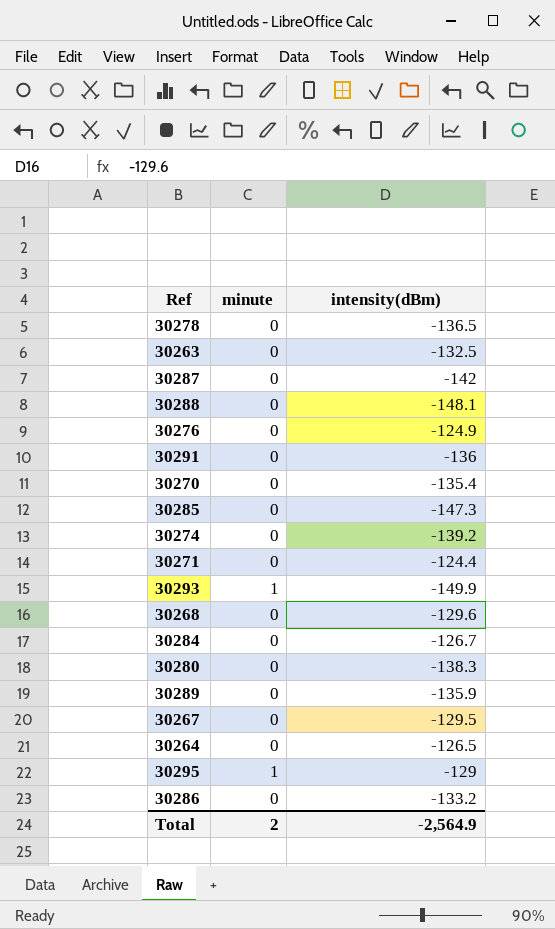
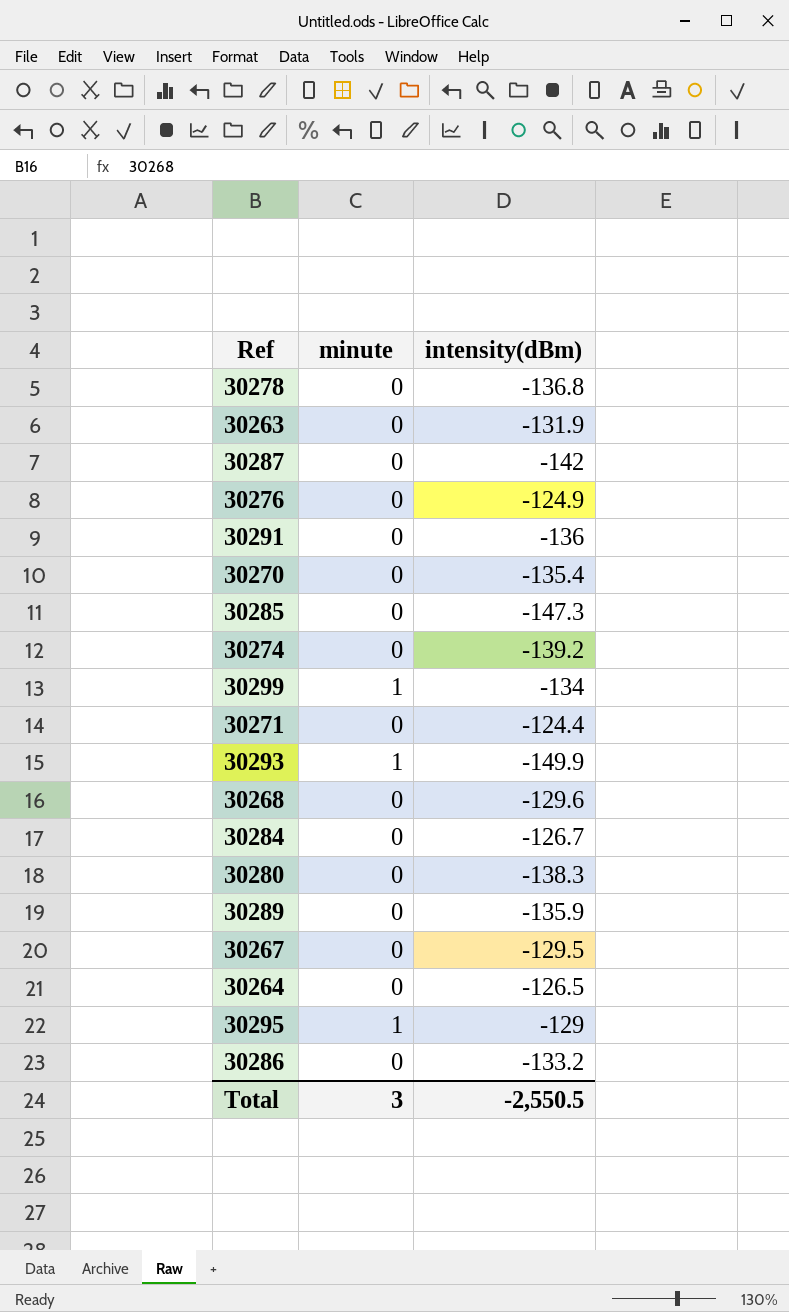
row 30288: 0 | -148.1 -> none
30278 | intensity(dBm): -136.5 -> -136.8
30263 | intensity(dBm): -132.5 -> -131.9
row 30299: none -> 1 | -134
Total | minute: 2 -> 3
Total | intensity(dBm): -2,564.9 -> -2,550.5

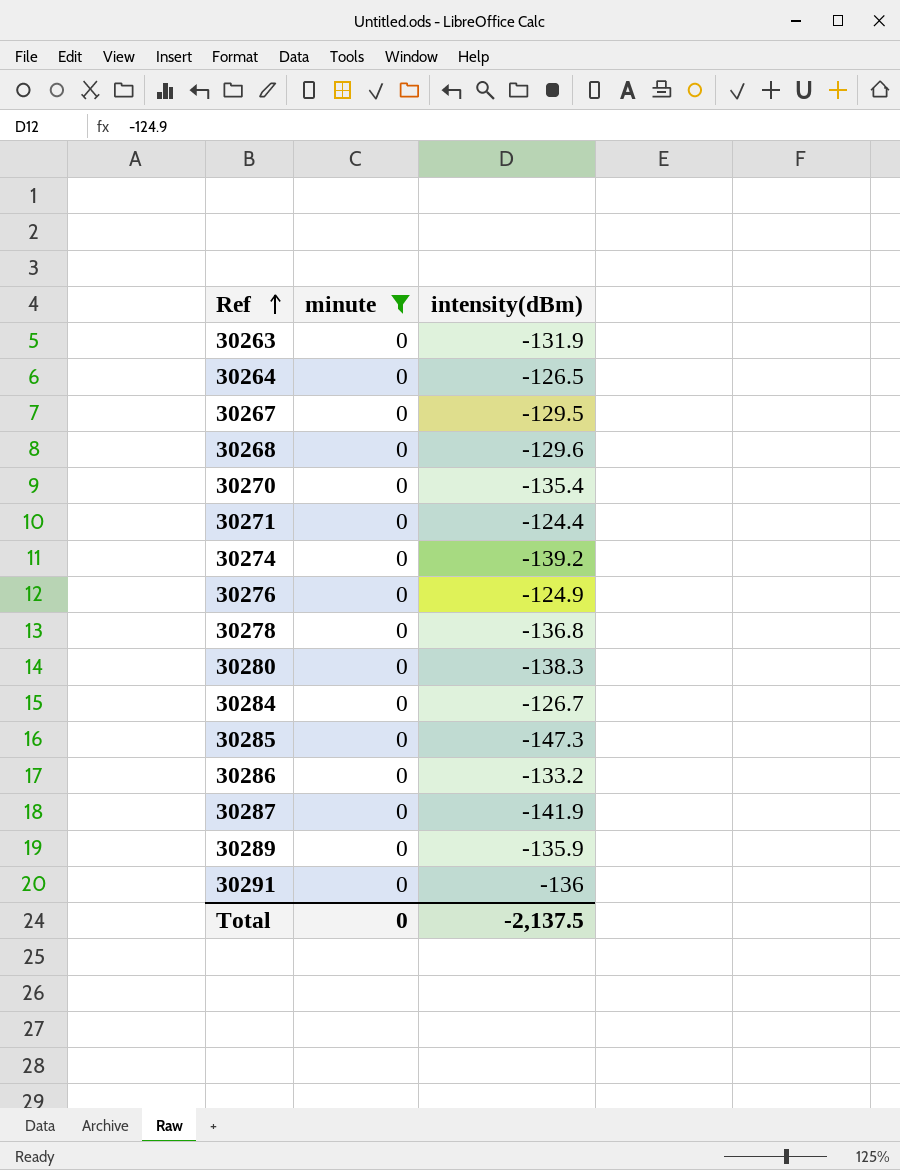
filter: none -> minute = 0
row order: none -> Ref ascending
30287 | intensity(dBm): -142 -> -141.9
Total | minute: 3 -> 0
Total | intensity(dBm): -2,550.5 -> -2,137.5

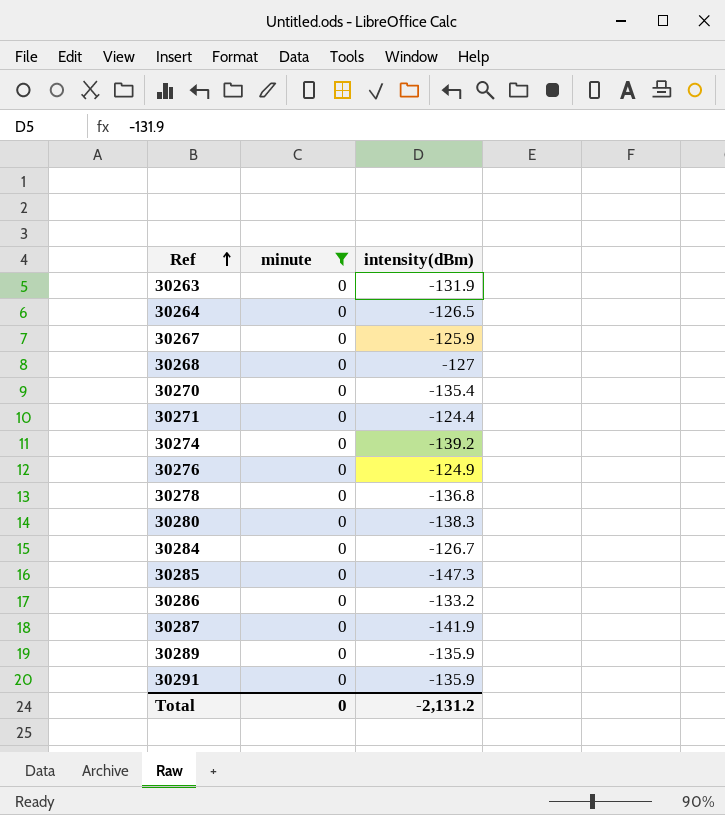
30267 | intensity(dBm): -129.5 -> -125.9
30268 | intensity(dBm): -129.6 -> -127
30291 | intensity(dBm): -136 -> -135.9
Total | intensity(dBm): -2,137.5 -> -2,131.2

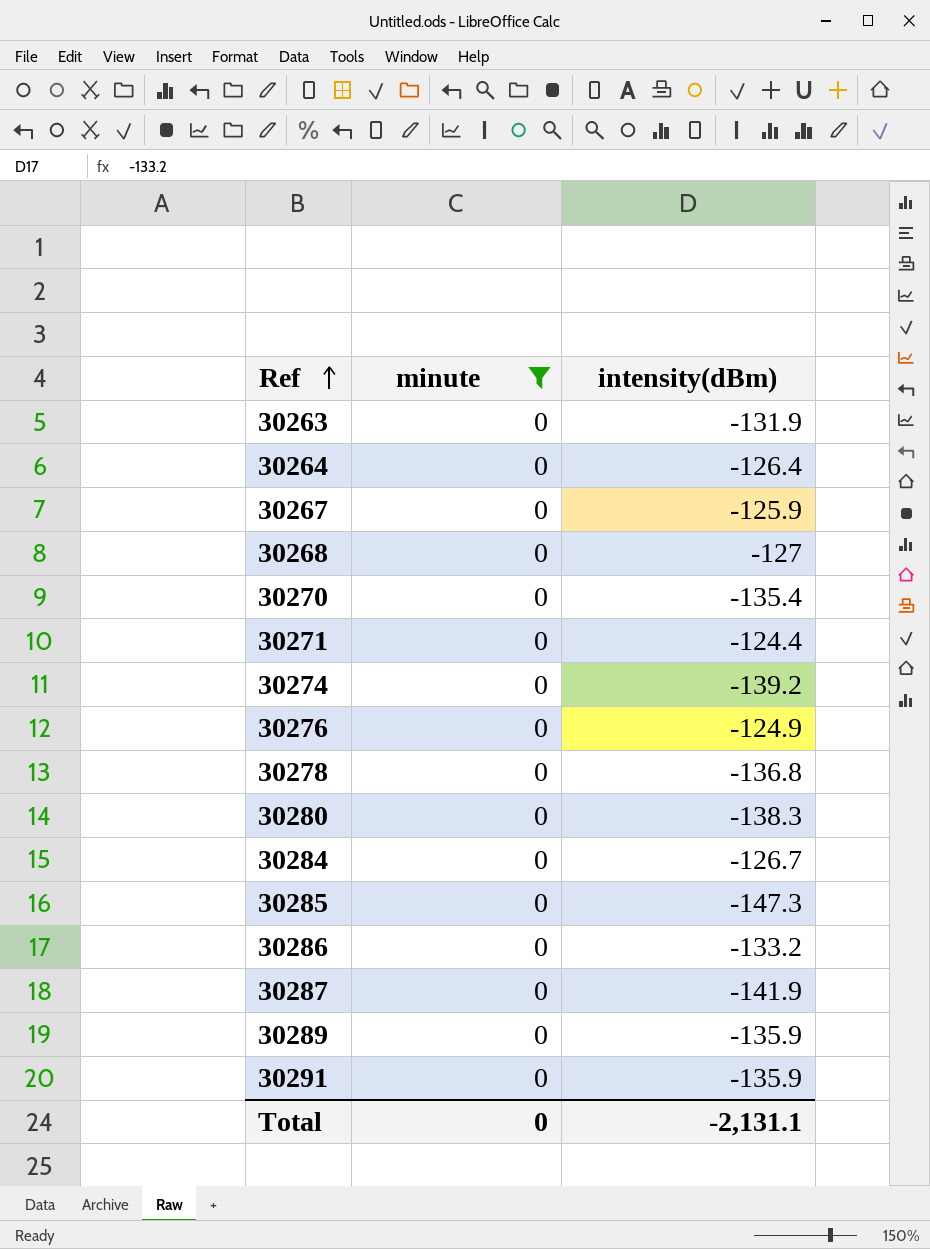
30264 | intensity(dBm): -126.5 -> -126.4
Total | intensity(dBm): -2,131.2 -> -2,131.1

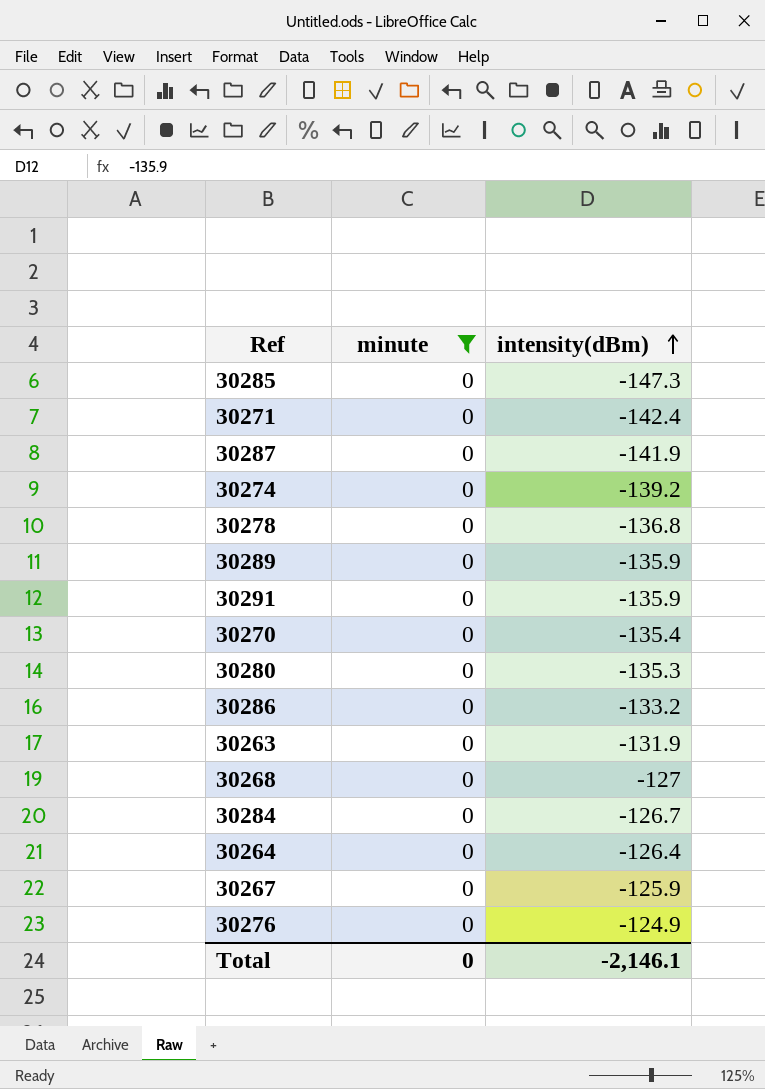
row order: Ref ascending -> intensity(dBm) ascending
30271 | intensity(dBm): -124.4 -> -142.4
30280 | intensity(dBm): -138.3 -> -135.3
Total | intensity(dBm): -2,131.1 -> -2,146.1

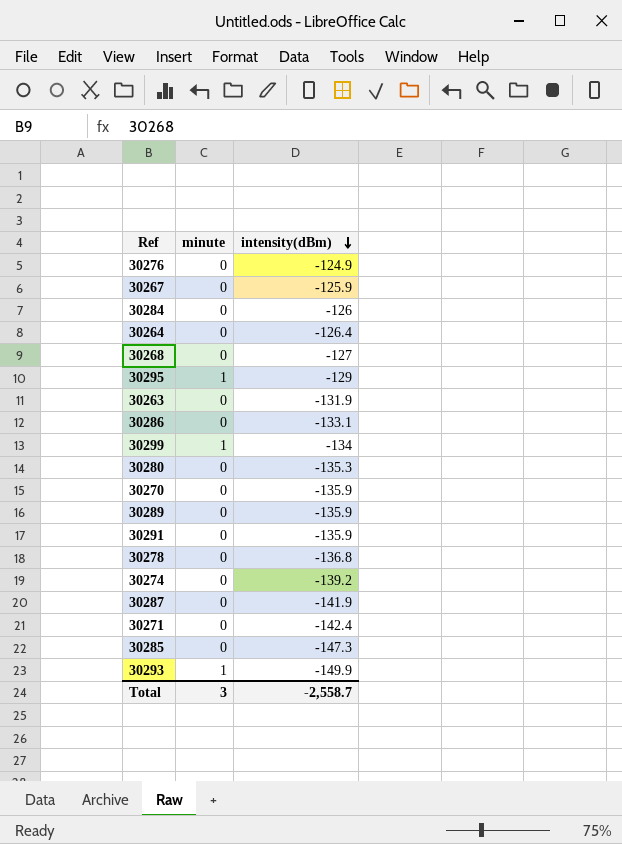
filter: minute = 0 -> none
row order: intensity(dBm) ascending -> intensity(dBm) descending
30284 | intensity(dBm): -126.7 -> -126
30286 | intensity(dBm): -133.2 -> -133.1
30270 | intensity(dBm): -135.4 -> -135.9
Total | minute: 0 -> 3
Total | intensity(dBm): -2,146.1 -> -2,558.7

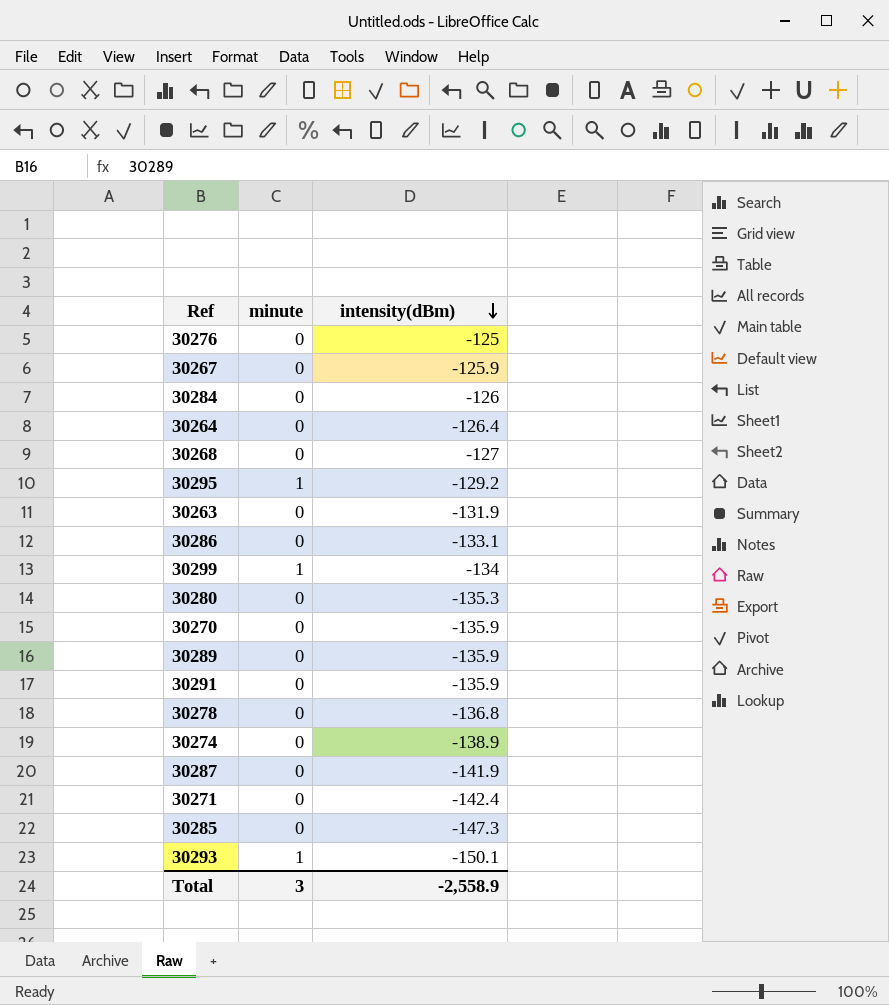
30276 | intensity(dBm): -124.9 -> -125
30295 | intensity(dBm): -129 -> -129.2
30274 | intensity(dBm): -139.2 -> -138.9
30293 | intensity(dBm): -149.9 -> -150.1
Total | intensity(dBm): -2,558.7 -> -2,558.9

